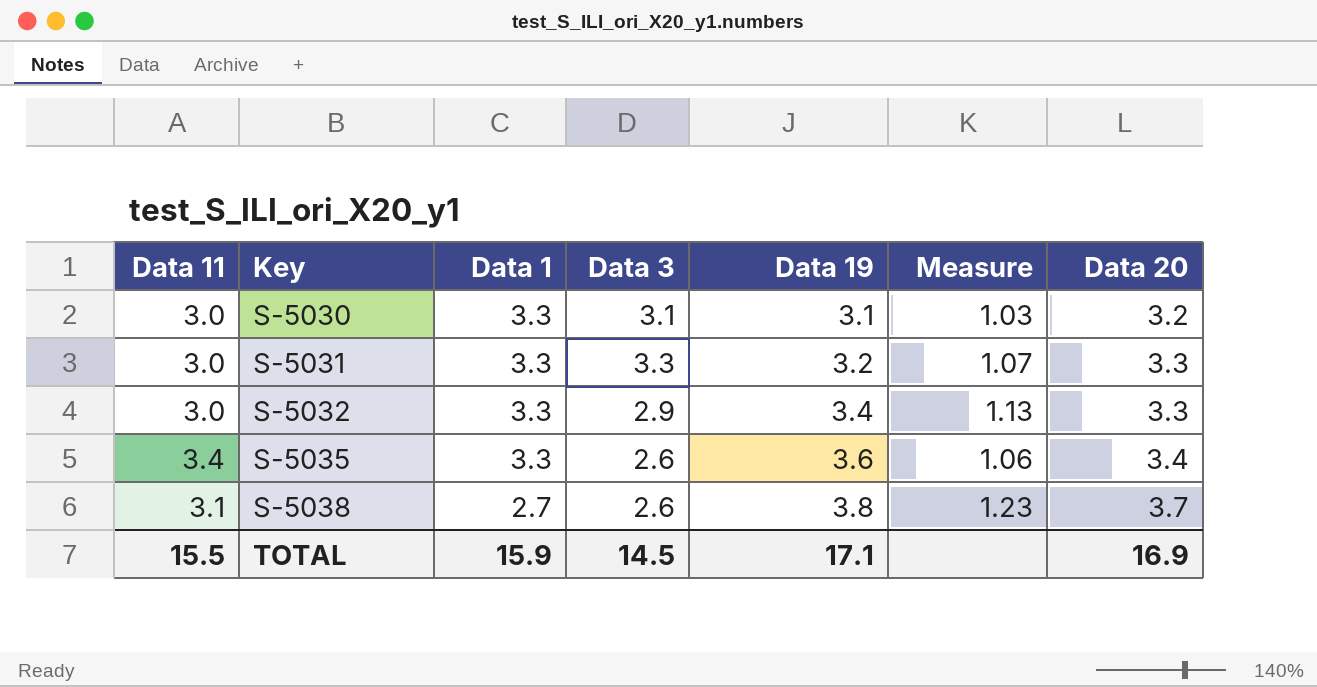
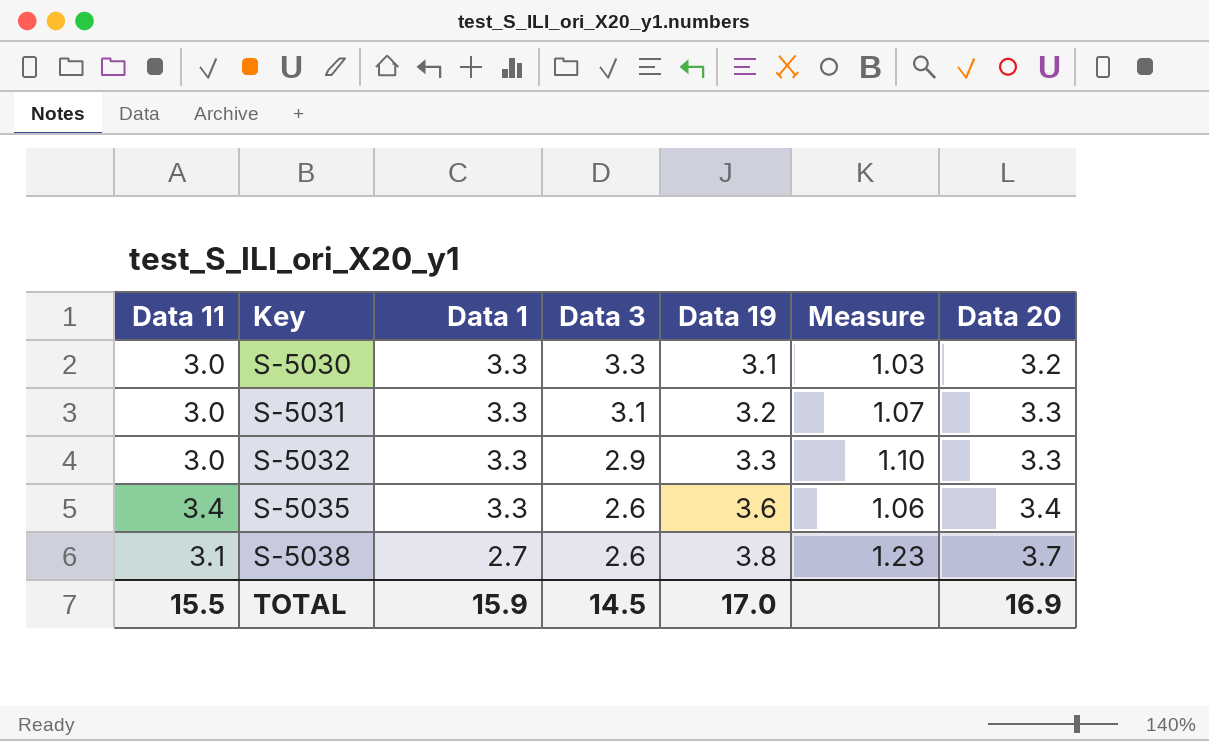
S-5030 | Data 3: 3.1 -> 3.3
S-5031 | Data 3: 3.3 -> 3.1
S-5032 | Data 19: 3.4 -> 3.3
S-5032 | Measure: 1.13 -> 1.10
TOTAL | Data 19: 17.1 -> 17.0

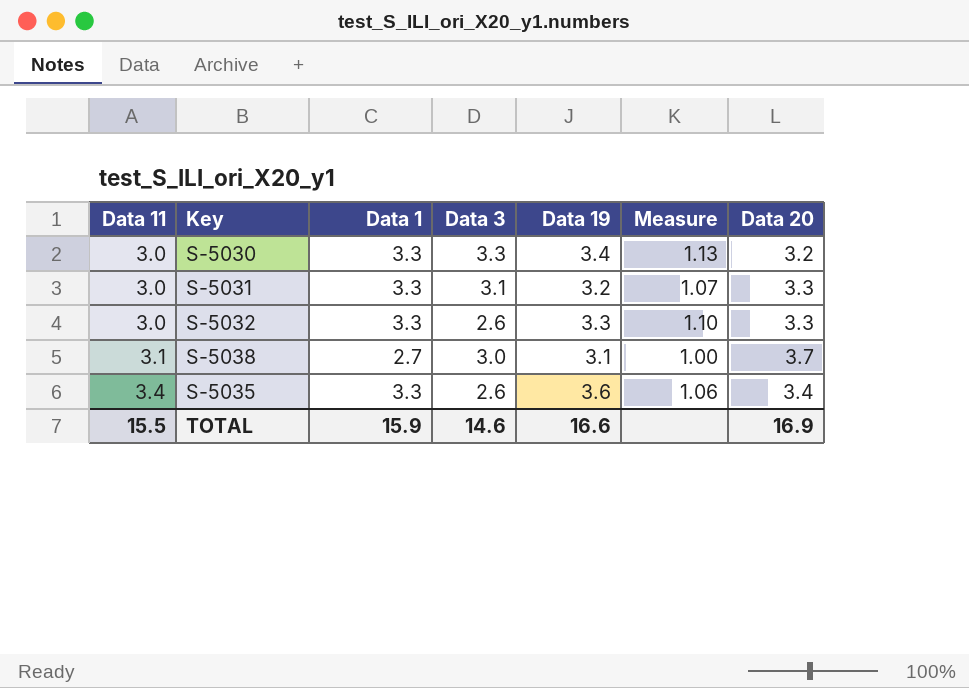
row order: Key ascending -> Data 11 ascending
S-5030 | Data 19: 3.1 -> 3.4
S-5030 | Measure: 1.03 -> 1.13
S-5032 | Data 3: 2.9 -> 2.6
S-5038 | Data 3: 2.6 -> 3.0
S-5038 | Data 19: 3.8 -> 3.1
S-5038 | Measure: 1.23 -> 1.00
TOTAL | Data 3: 14.5 -> 14.6
TOTAL | Data 19: 17.0 -> 16.6

